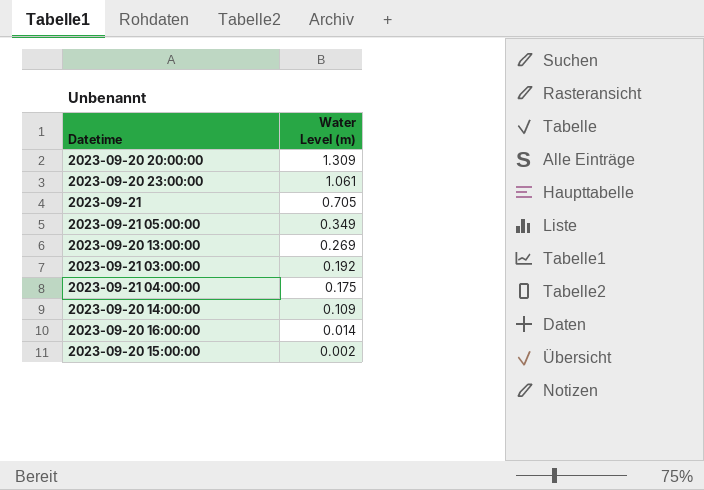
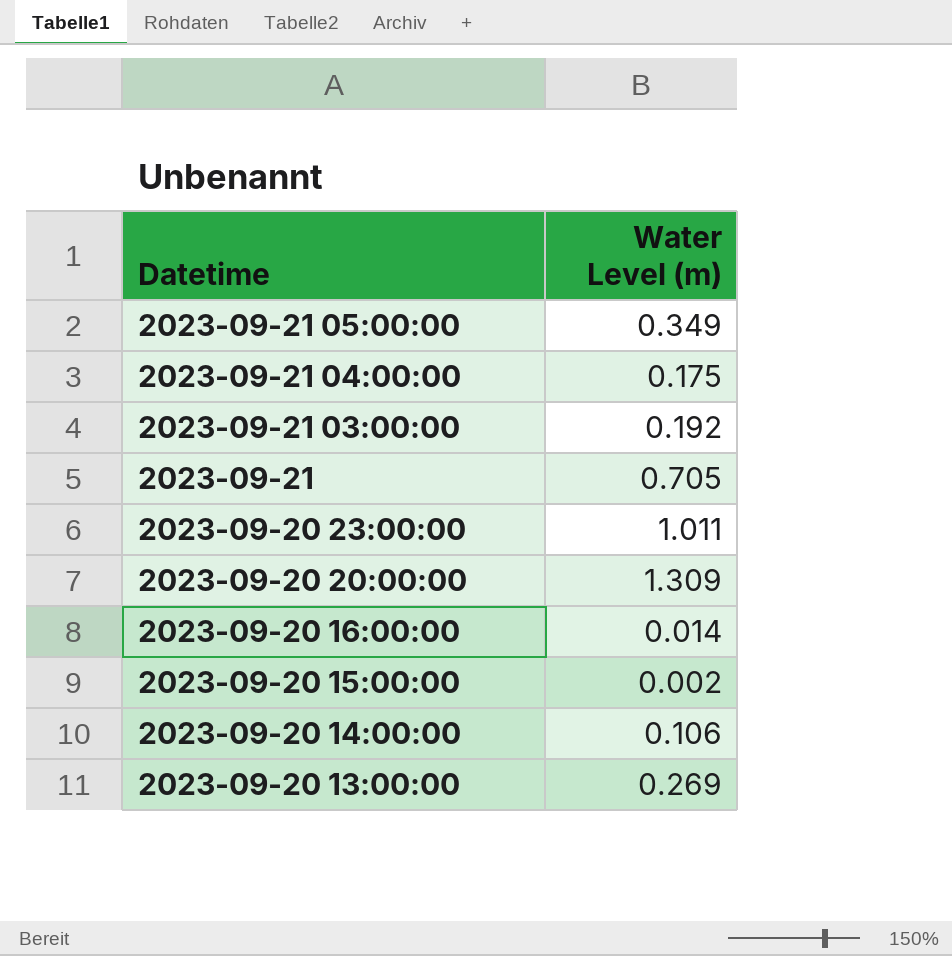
row order: Water Level (m) descending -> Datetime descending
2023-09-20 23:00:00 | Water Level (m): 1.061 -> 1.011
2023-09-20 14:00:00 | Water Level (m): 0.109 -> 0.106

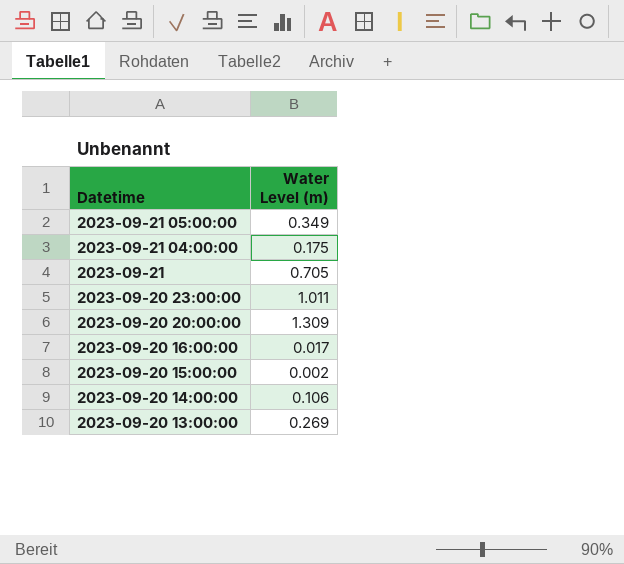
row 2023-09-21 03:00:00: 0.192 -> none
2023-09-20 16:00:00 | Water Level (m): 0.014 -> 0.017

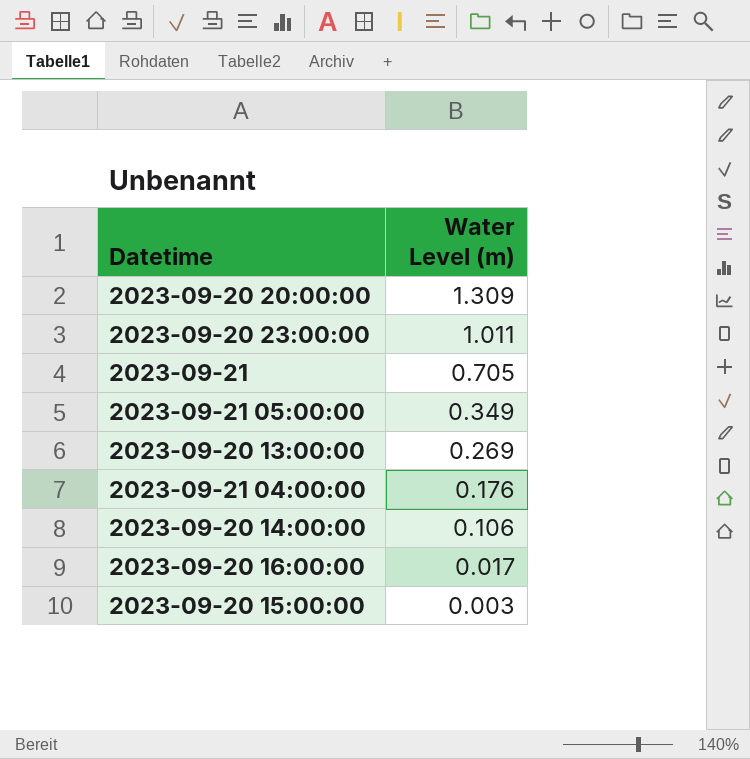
row order: Datetime descending -> Water Level (m) descending
2023-09-21 04:00:00 | Water Level (m): 0.175 -> 0.176
2023-09-20 15:00:00 | Water Level (m): 0.002 -> 0.003

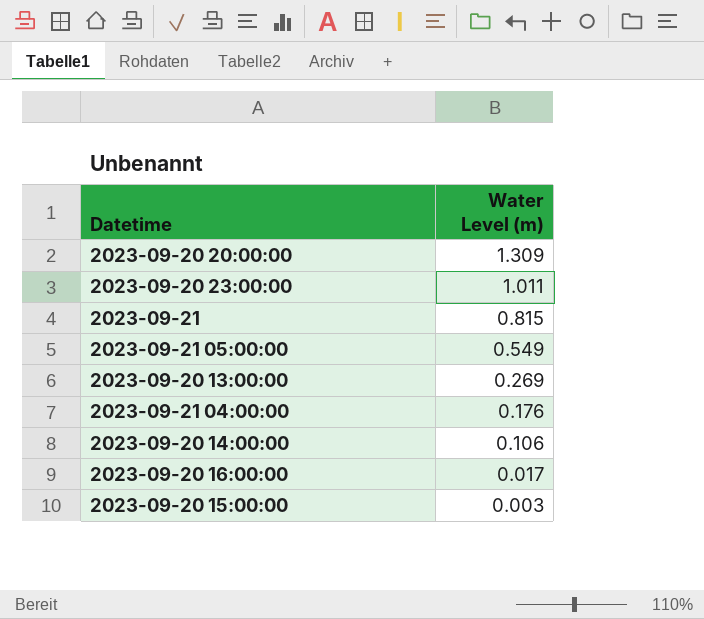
2023-09-21 | Water Level (m): 0.705 -> 0.815
2023-09-21 05:00:00 | Water Level (m): 0.349 -> 0.549

